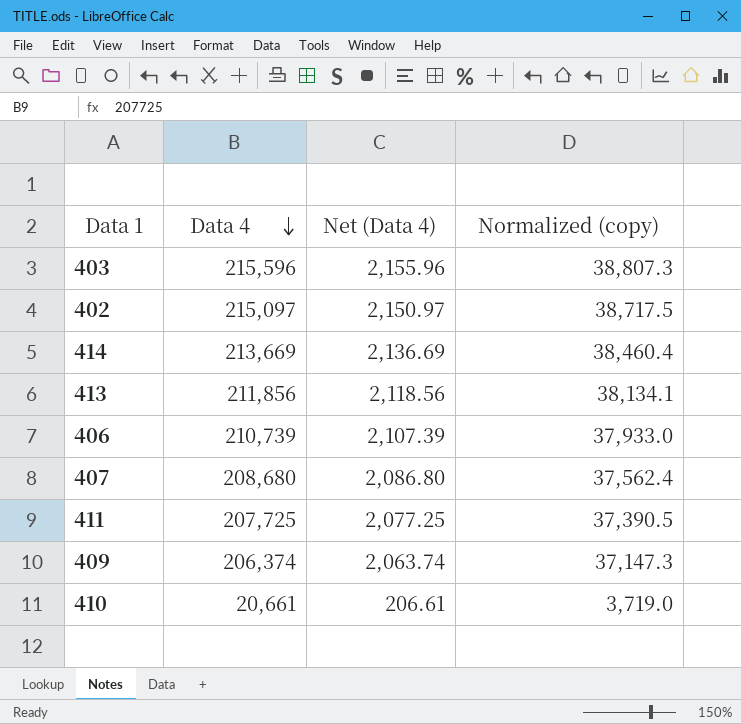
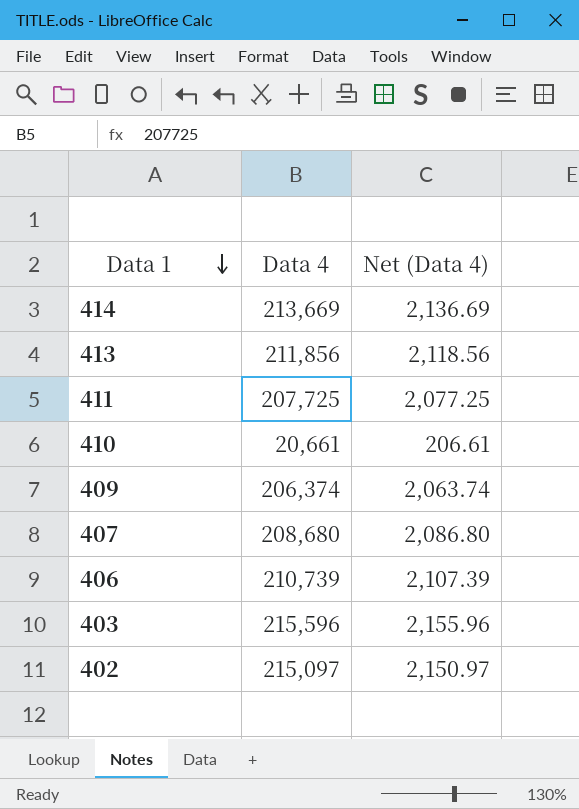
row order: Data 4 descending -> Data 1 descending
column Normalized (copy) | formula: [Data 4] * 0.18 -> none

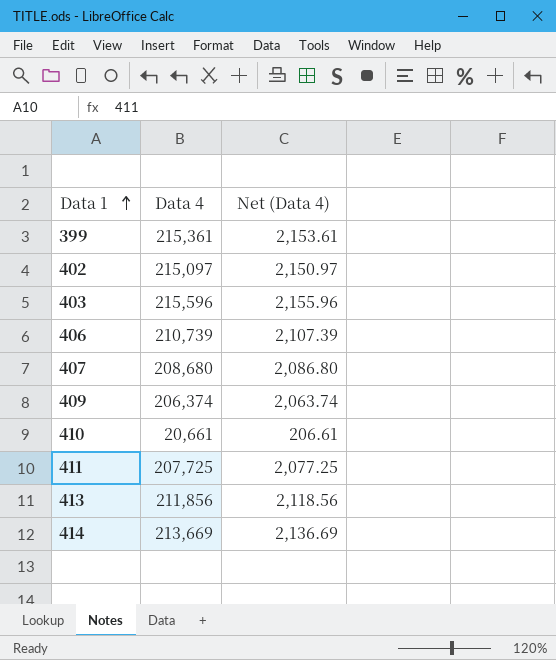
row order: Data 1 descending -> Data 1 ascending
row 399: none -> 215,361 | 2,153.61

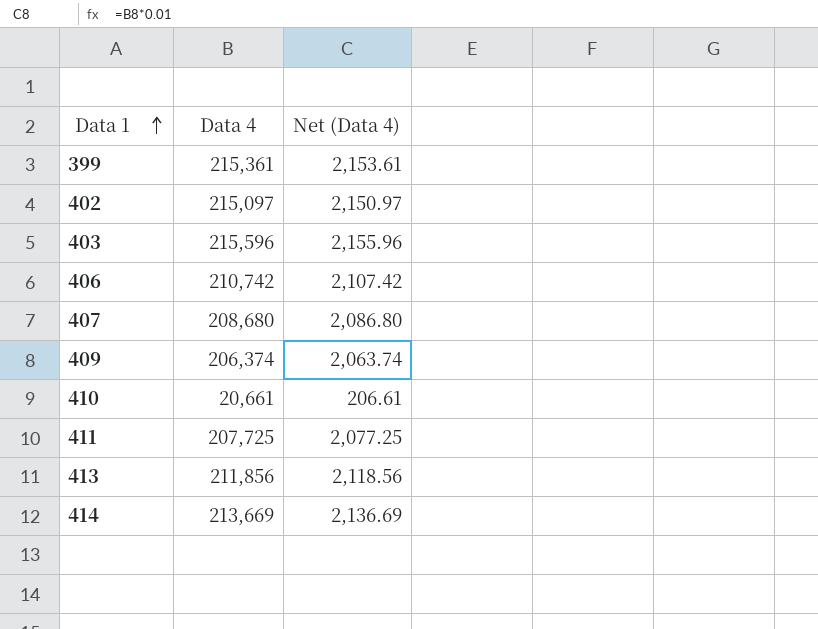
406 | Data 4: 210,739 -> 210,742
406 | Net (Data 4): 2,107.39 -> 2,107.42

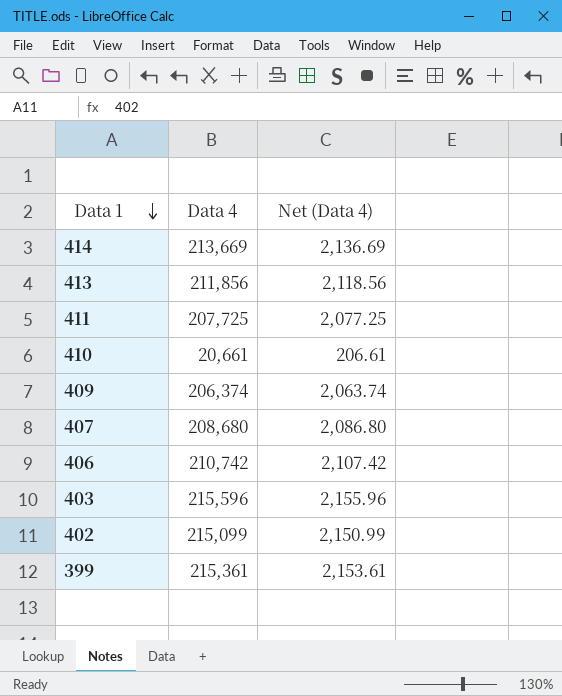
row order: Data 1 ascending -> Data 1 descending
402 | Data 4: 215,097 -> 215,099
402 | Net (Data 4): 2,150.97 -> 2,150.99

